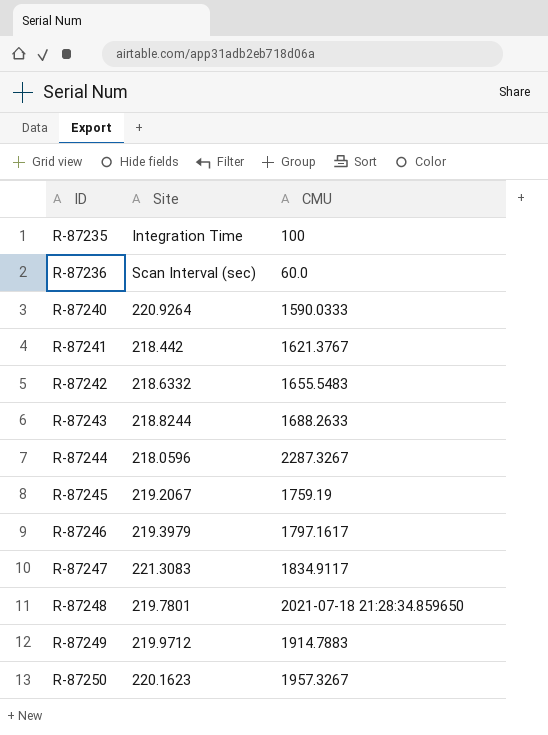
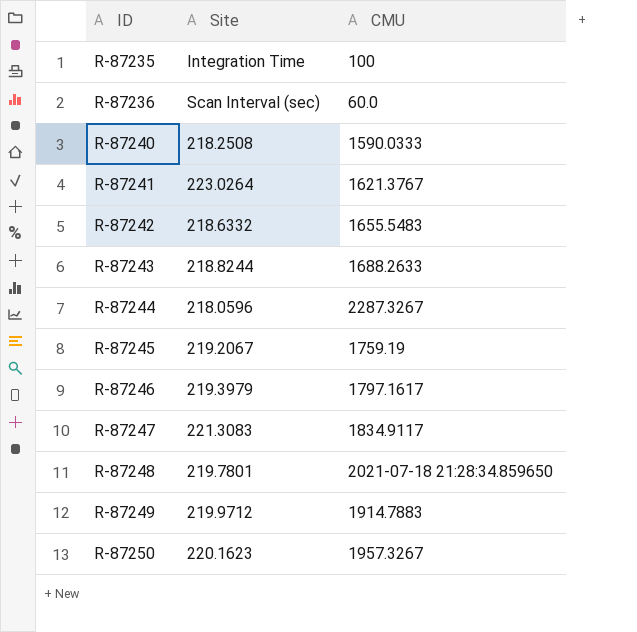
R-87240 | Site: 220.9264 -> 218.2508
R-87241 | Site: 218.442 -> 223.0264

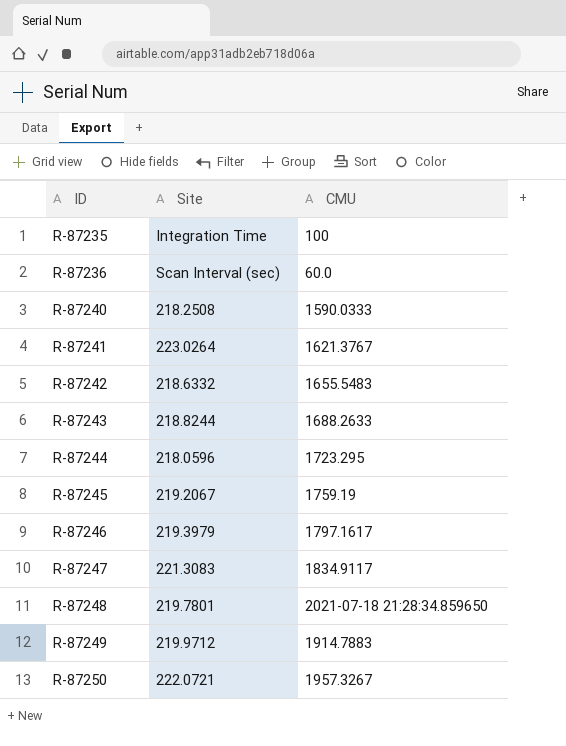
R-87244 | CMU: 2287.3267 -> 1723.295
R-87250 | Site: 220.1623 -> 222.0721

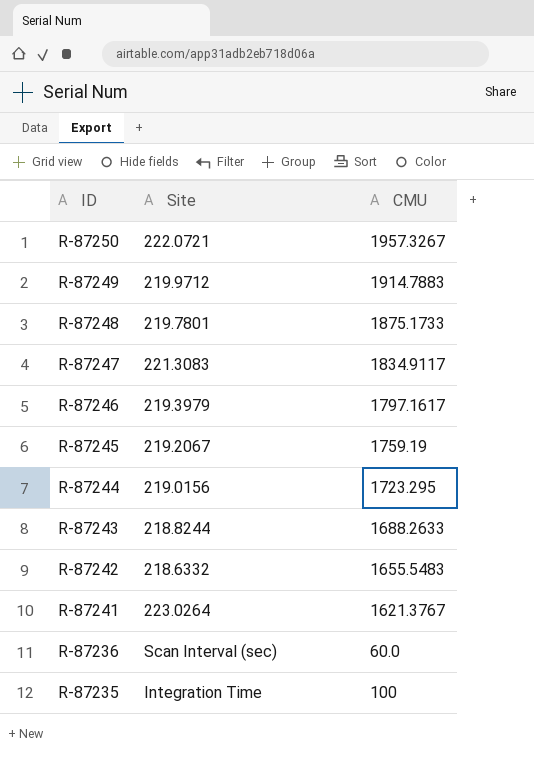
row order: ID ascending -> ID descending
row R-87240: 218.2508 | 1590.0333 -> none
R-87248 | CMU: 2021-07-18 21:28:34.859650 -> 1875.1733
R-87244 | Site: 218.0596 -> 219.0156

